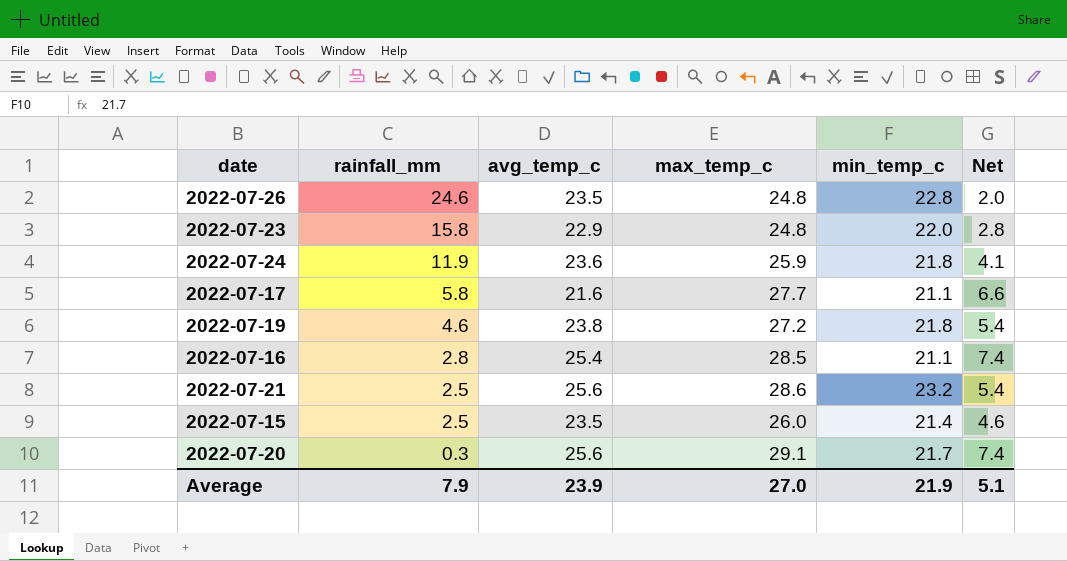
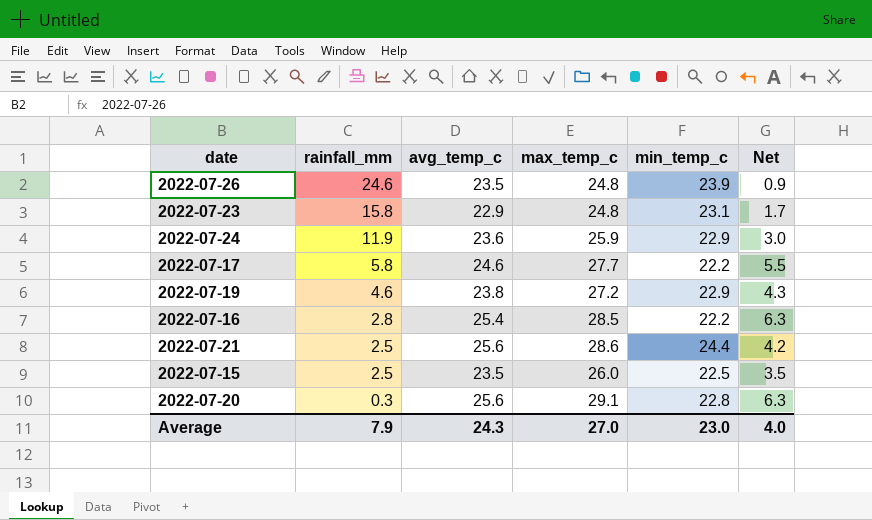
2022-07-26 | min_temp_c: 22.8 -> 23.9
2022-07-26 | Net: 2.0 -> 0.9
2022-07-23 | min_temp_c: 22.0 -> 23.1
2022-07-23 | Net: 2.8 -> 1.7
2022-07-24 | min_temp_c: 21.8 -> 22.9
2022-07-24 | Net: 4.1 -> 3.0
2022-07-17 | avg_temp_c: 21.6 -> 24.6
2022-07-17 | min_temp_c: 21.1 -> 22.2
2022-07-17 | Net: 6.6 -> 5.5
2022-07-19 | min_temp_c: 21.8 -> 22.9
2022-07-19 | Net: 5.4 -> 4.3
2022-07-16 | min_temp_c: 21.1 -> 22.2
2022-07-16 | Net: 7.4 -> 6.3
2022-07-21 | min_temp_c: 23.2 -> 24.4
2022-07-21 | Net: 5.4 -> 4.2
2022-07-15 | min_temp_c: 21.4 -> 22.5
2022-07-15 | Net: 4.6 -> 3.5
2022-07-20 | min_temp_c: 21.7 -> 22.8
2022-07-20 | Net: 7.4 -> 6.3
Average | avg_temp_c: 23.9 -> 24.3
Average | min_temp_c: 21.9 -> 23.0
Average | Net: 5.1 -> 4.0

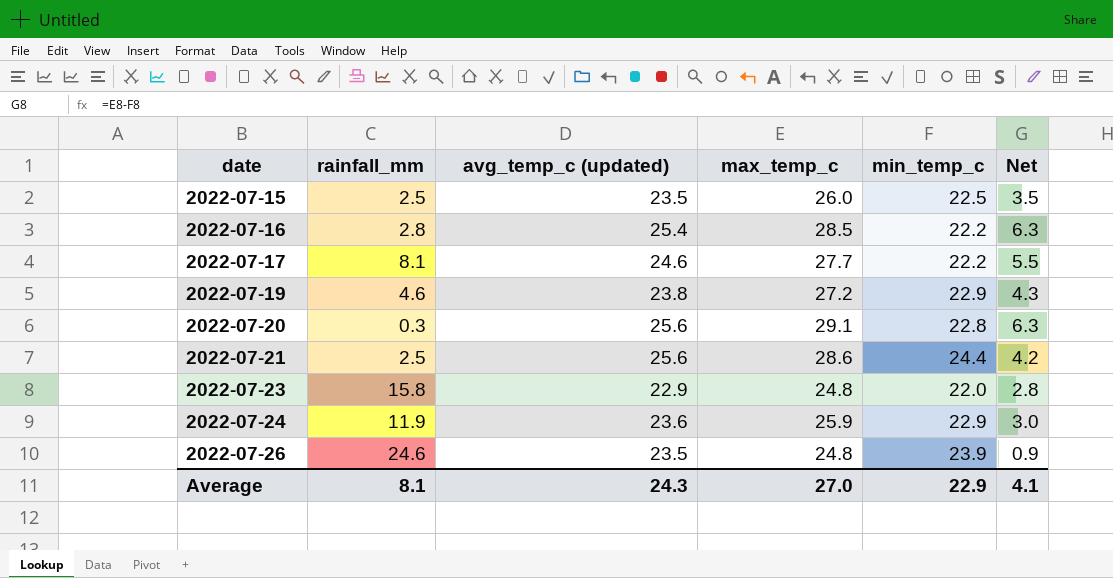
row order: rainfall_mm descending -> date ascending
column name: avg_temp_c -> avg_temp_c (updated)
2022-07-17 | rainfall_mm: 5.8 -> 8.1
2022-07-23 | min_temp_c: 23.1 -> 22.0
2022-07-23 | Net: 1.7 -> 2.8
Average | rainfall_mm: 7.9 -> 8.1
Average | min_temp_c: 23.0 -> 22.9
Average | Net: 4.0 -> 4.1

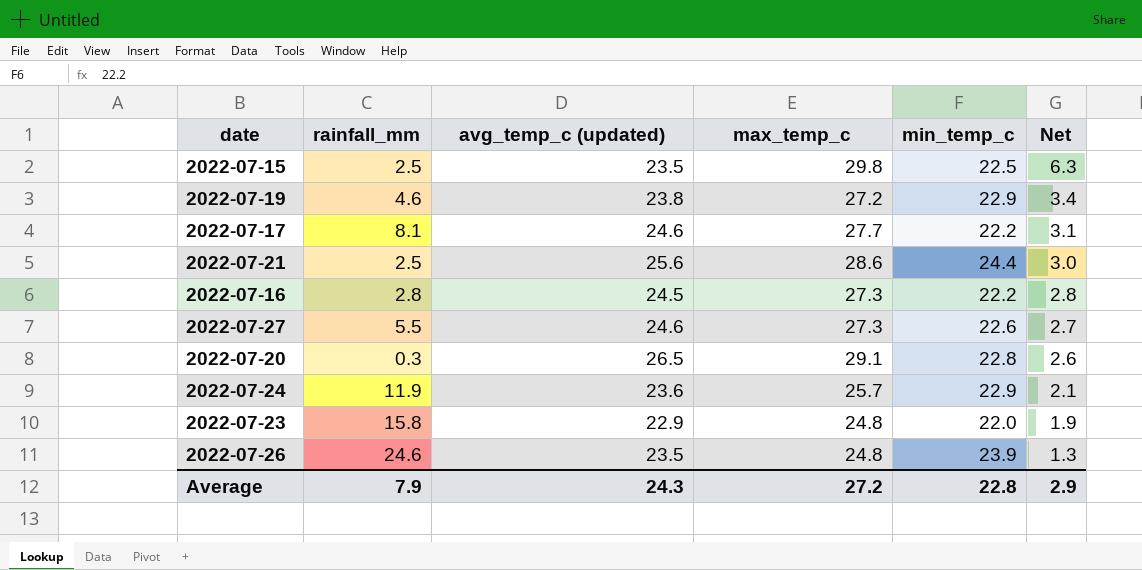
row order: date ascending -> Net descending
column Net | formula: [max_temp_c] - [min_temp_c] -> [max_temp_c] - [avg_temp_c (updated)]
2022-07-15 | max_temp_c: 26.0 -> 29.8
2022-07-16 | avg_temp_c (updated): 25.4 -> 24.5
2022-07-16 | max_temp_c: 28.5 -> 27.3
row 2022-07-27: none -> 5.5 | 24.6 | 27.3 | 22.6 | 2.7
2022-07-20 | avg_temp_c (updated): 25.6 -> 26.5
2022-07-24 | max_temp_c: 25.9 -> 25.7
Average | rainfall_mm: 8.1 -> 7.9
Average | max_temp_c: 27.0 -> 27.2
Average | min_temp_c: 22.9 -> 22.8
Average | Net: 4.1 -> 2.9

